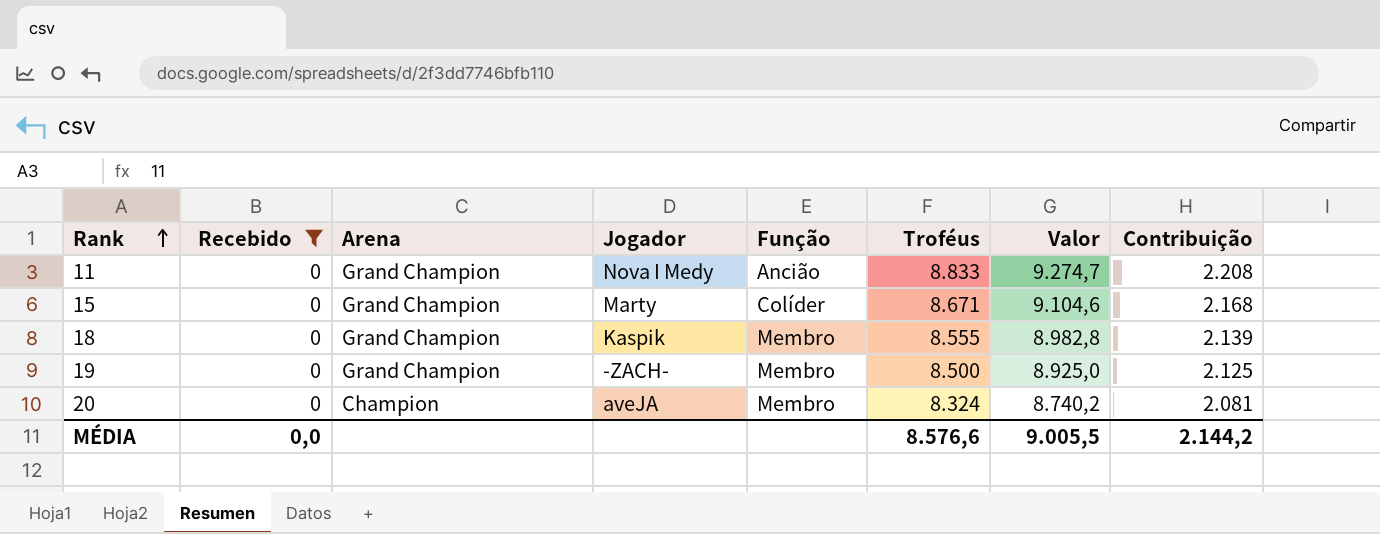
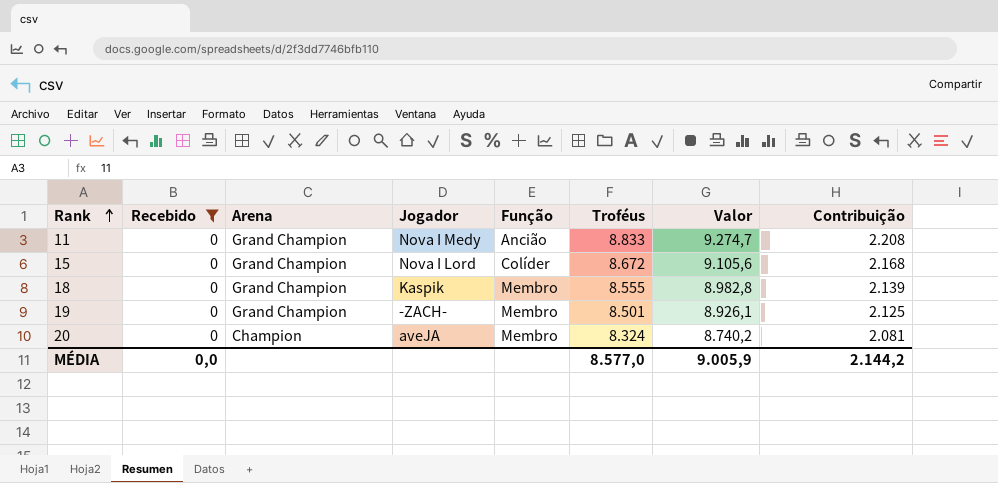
15 | Jogador: Marty -> Nova I Lord
15 | Troféus: 8.671 -> 8.672
15 | Valor: 9.104,6 -> 9.105,6
19 | Troféus: 8.500 -> 8.501
19 | Valor: 8.925,0 -> 8.926,1
MÉDIA | Troféus: 8.576,6 -> 8.577,0
MÉDIA | Valor: 9.005,5 -> 9.005,9

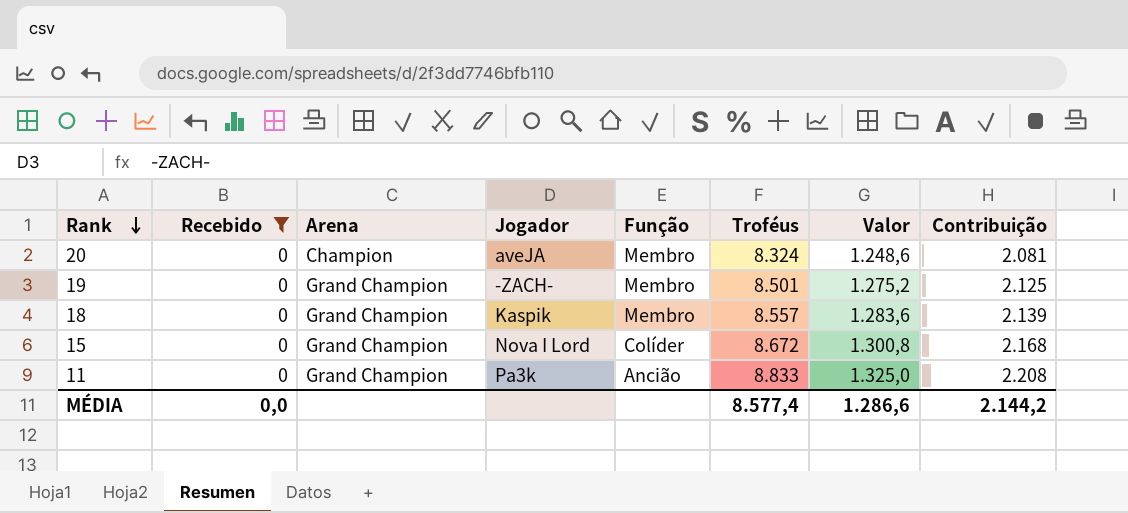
row order: Rank ascending -> Rank descending
column Valor | formula: [Troféus] * 1,05 -> [Troféus] * 0,15
18 | Troféus: 8.555 -> 8.557
11 | Jogador: Nova I Medy -> Pa3k
MÉDIA | Troféus: 8.577,0 -> 8.577,4
MÉDIA | Valor: 9.005,9 -> 1.286,6

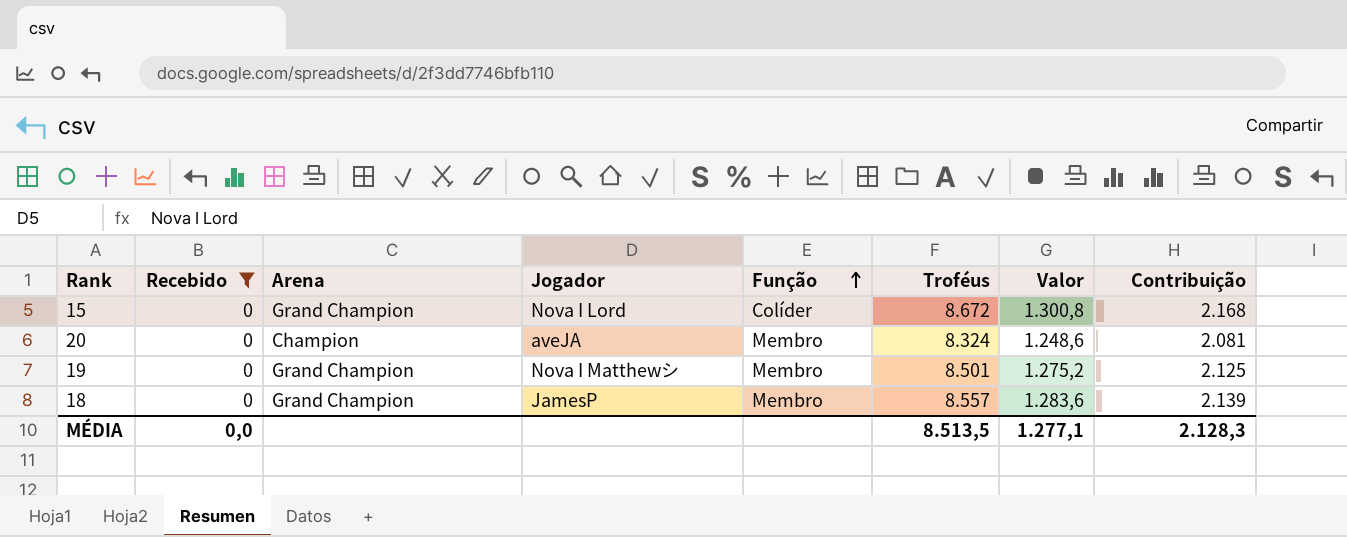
row order: Rank descending -> Função ascending
row 11: 0 | Grand Champion | Pa3k | Ancião | 8.833 | 1.325,0 | 2.208 -> none
19 | Jogador: -ZACH- -> Nova I Matthewシ
18 | Jogador: Kaspik -> JamesP
MÉDIA | Troféus: 8.577,4 -> 8.513,5
MÉDIA | Valor: 1.286,6 -> 1.277,1
MÉDIA | Contribuição: 2.144,2 -> 2.128,3

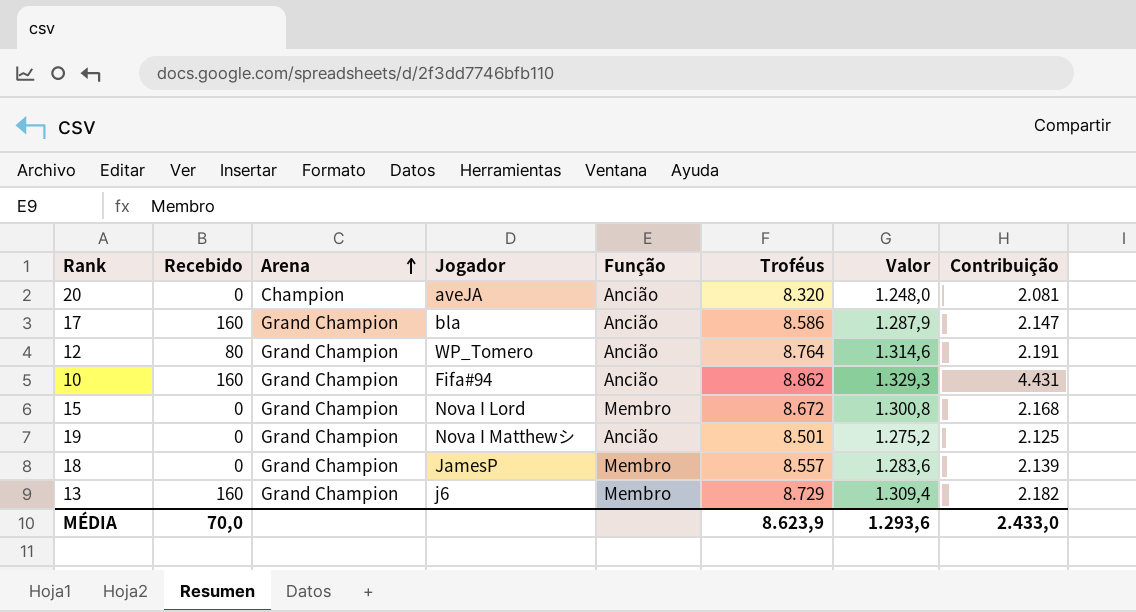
filter: Recebido = 0 -> none
row order: Função ascending -> Arena ascending
20 | Função: Membro -> Ancião
20 | Troféus: 8.324 -> 8.320
20 | Valor: 1.248,6 -> 1.248,0
15 | Função: Colíder -> Membro
19 | Função: Membro -> Ancião
MÉDIA | Recebido: 0,0 -> 70,0
MÉDIA | Troféus: 8.513,5 -> 8.623,9
MÉDIA | Valor: 1.277,1 -> 1.293,6
MÉDIA | Contribuição: 2.128,3 -> 2.433,0

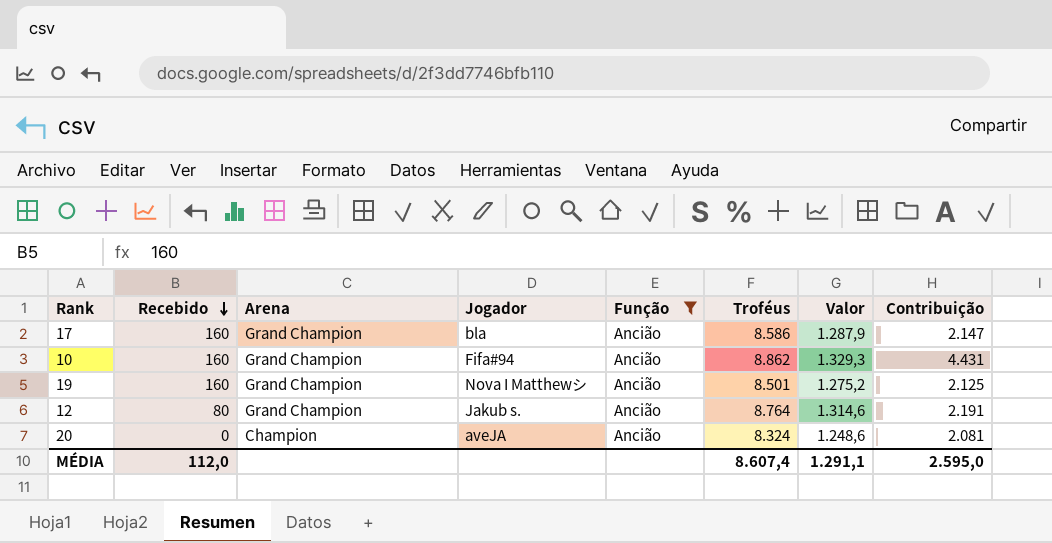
filter: none -> Função = Ancião
row order: Arena ascending -> Recebido descending
19 | Recebido: 0 -> 160
12 | Jogador: WP_Tomero -> Jakub s.
20 | Troféus: 8.320 -> 8.324
20 | Valor: 1.248,0 -> 1.248,6
MÉDIA | Recebido: 70,0 -> 112,0
MÉDIA | Troféus: 8.623,9 -> 8.607,4
MÉDIA | Valor: 1.293,6 -> 1.291,1
MÉDIA | Contribuição: 2.433,0 -> 2.595,0

